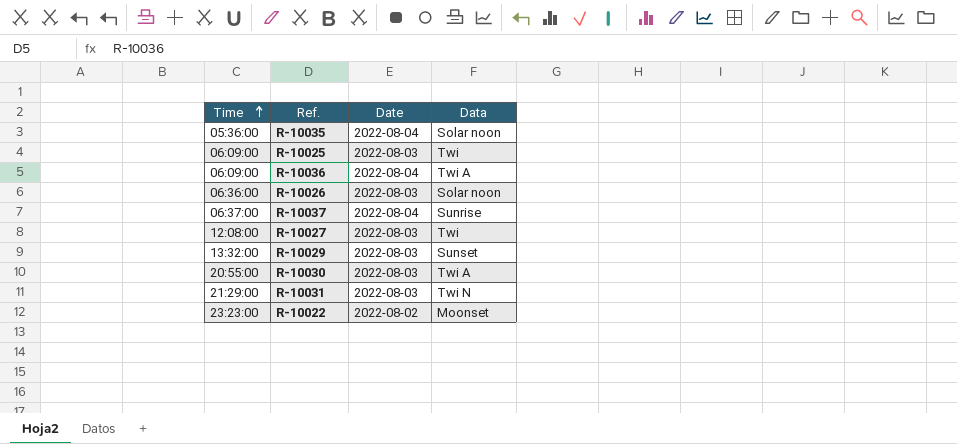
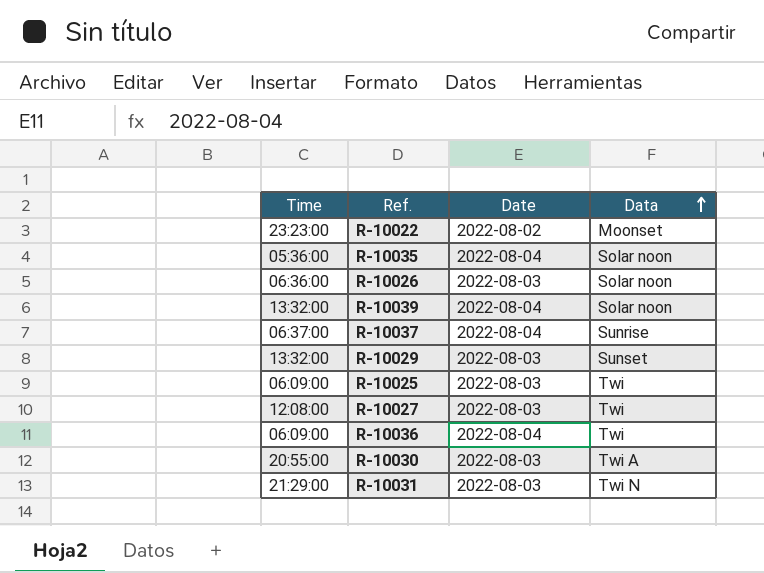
row order: Time ascending -> Data ascending
row R-10039: none -> 13:32:00 | 2022-08-04 | Solar noon
R-10036 | Data: Twi A -> Twi

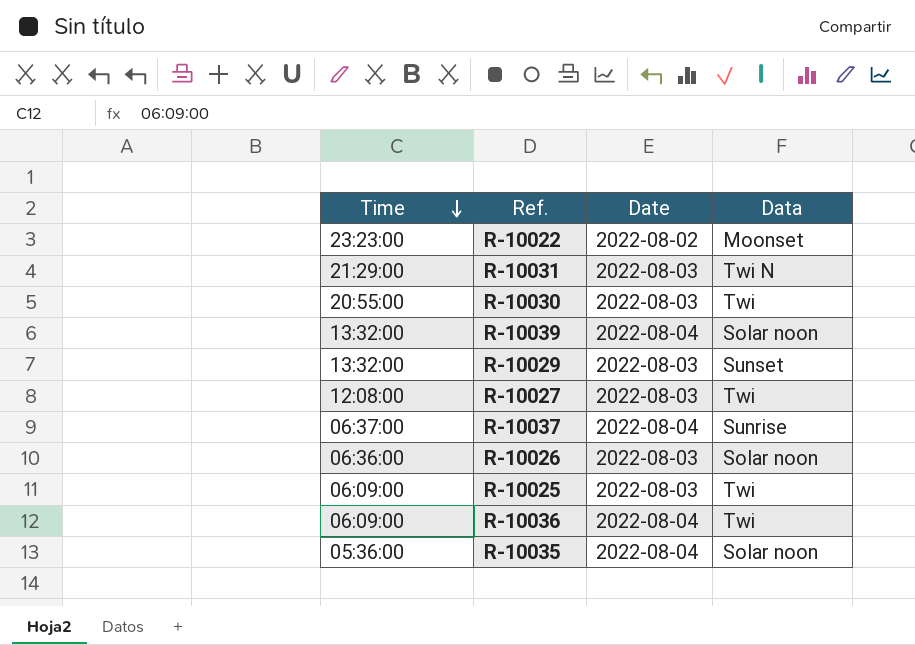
row order: Data ascending -> Time descending
R-10030 | Data: Twi A -> Twi

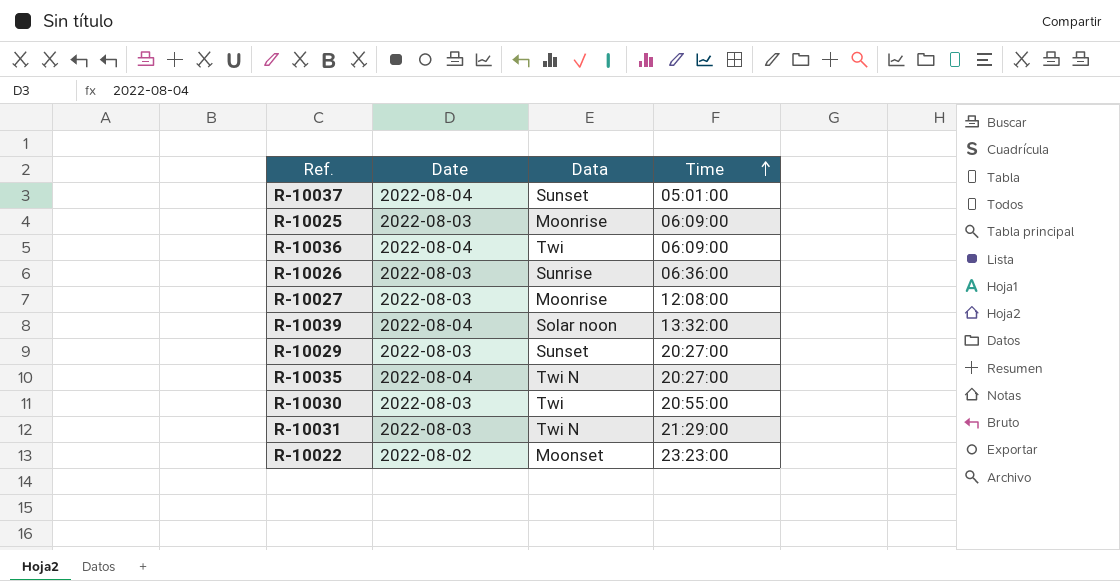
row order: Time descending -> Time ascending
column Time | position: 1 -> 4
R-10037 | Data: Sunrise -> Sunset
R-10037 | Time: 06:37:00 -> 05:01:00
R-10025 | Data: Twi -> Moonrise
R-10026 | Data: Solar noon -> Sunrise
R-10027 | Data: Twi -> Moonrise
R-10029 | Time: 13:32:00 -> 20:27:00
R-10035 | Data: Solar noon -> Twi N
R-10035 | Time: 05:36:00 -> 20:27:00

